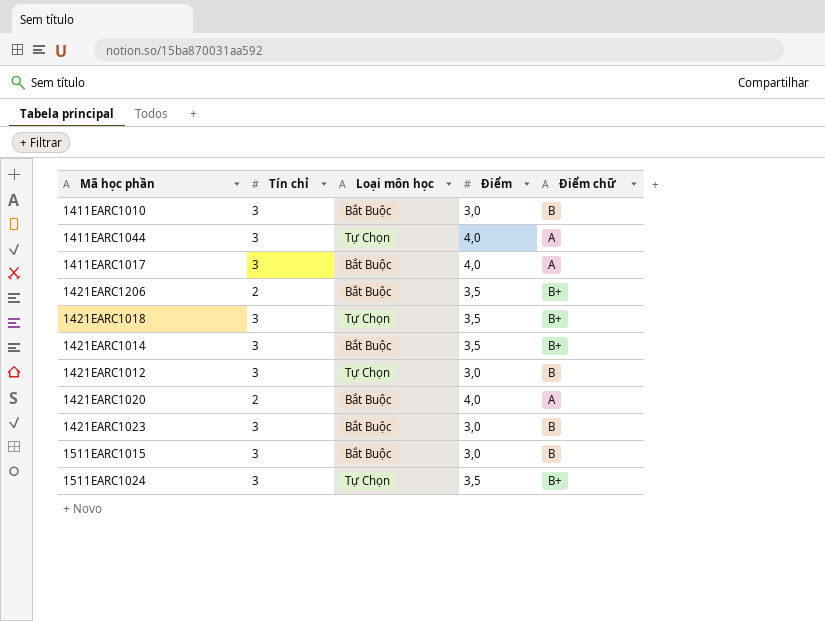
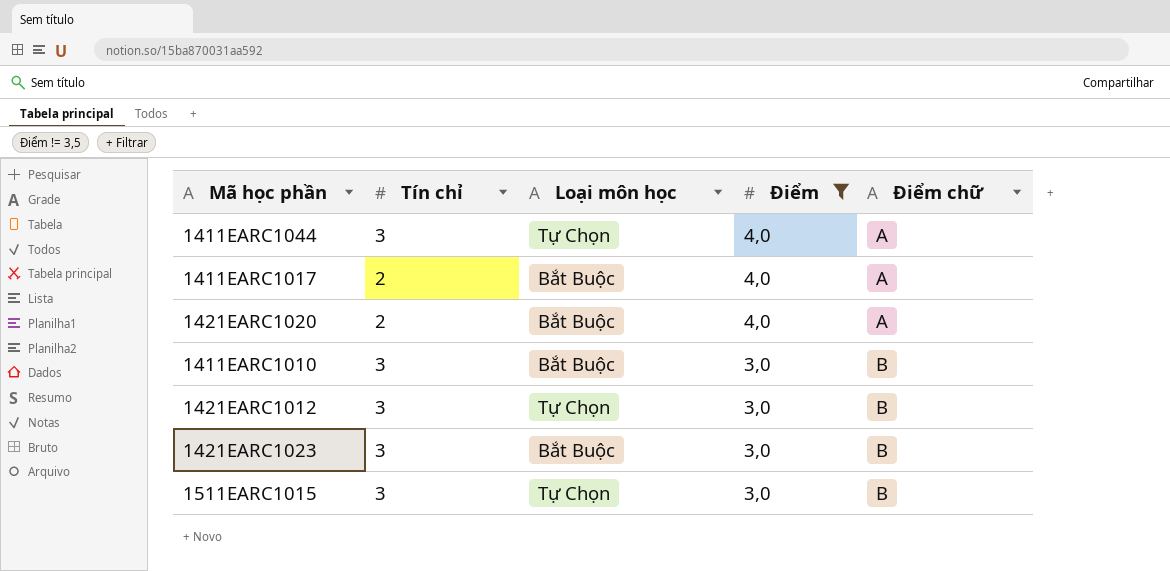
filter: none -> Điểm != 3,5
row order: none -> Điểm descending
1411EARC1017 | Tín chỉ: 3 -> 2
1511EARC1015 | Loại môn học: Bắt Buộc -> Tự Chọn

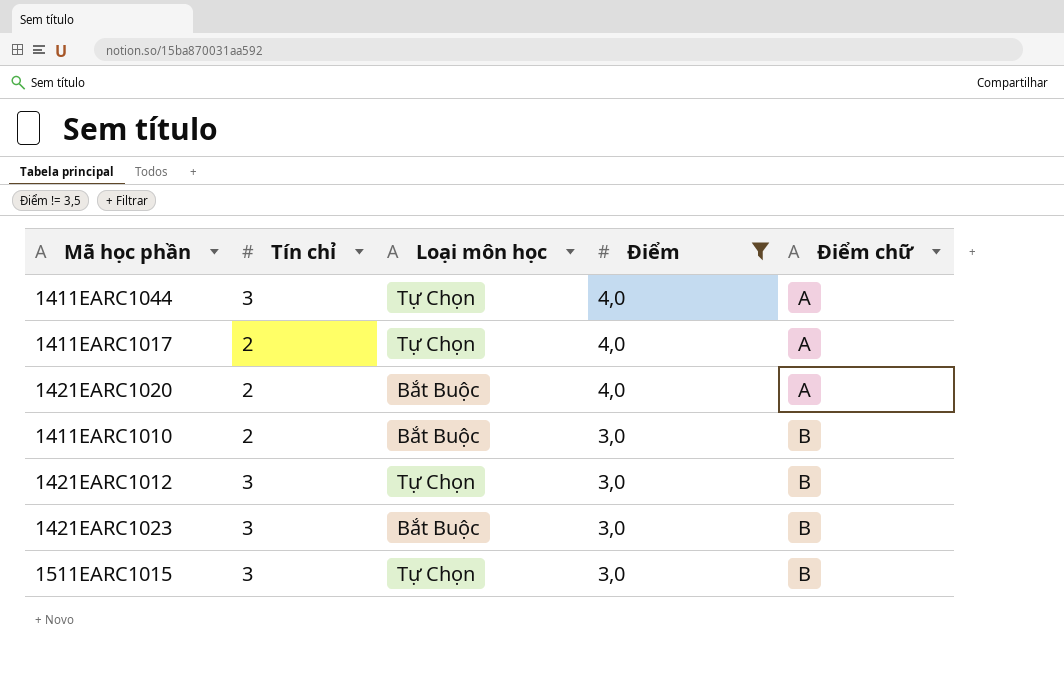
1411EARC1017 | Loại môn học: Bắt Buộc -> Tự Chọn
1411EARC1010 | Tín chỉ: 3 -> 2

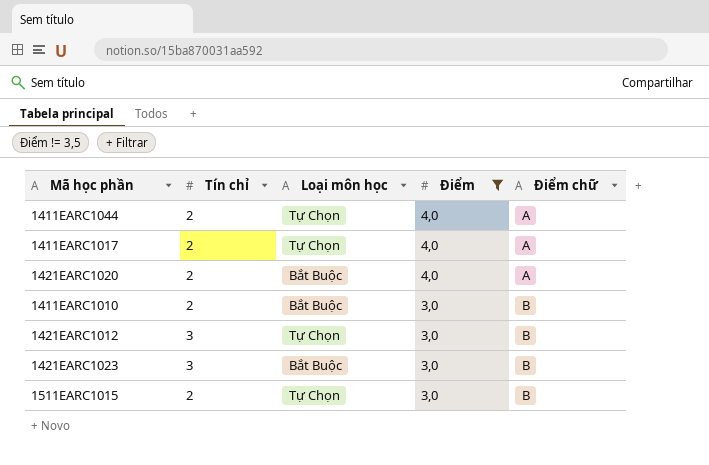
1411EARC1044 | Tín chỉ: 3 -> 2
1511EARC1015 | Tín chỉ: 3 -> 2

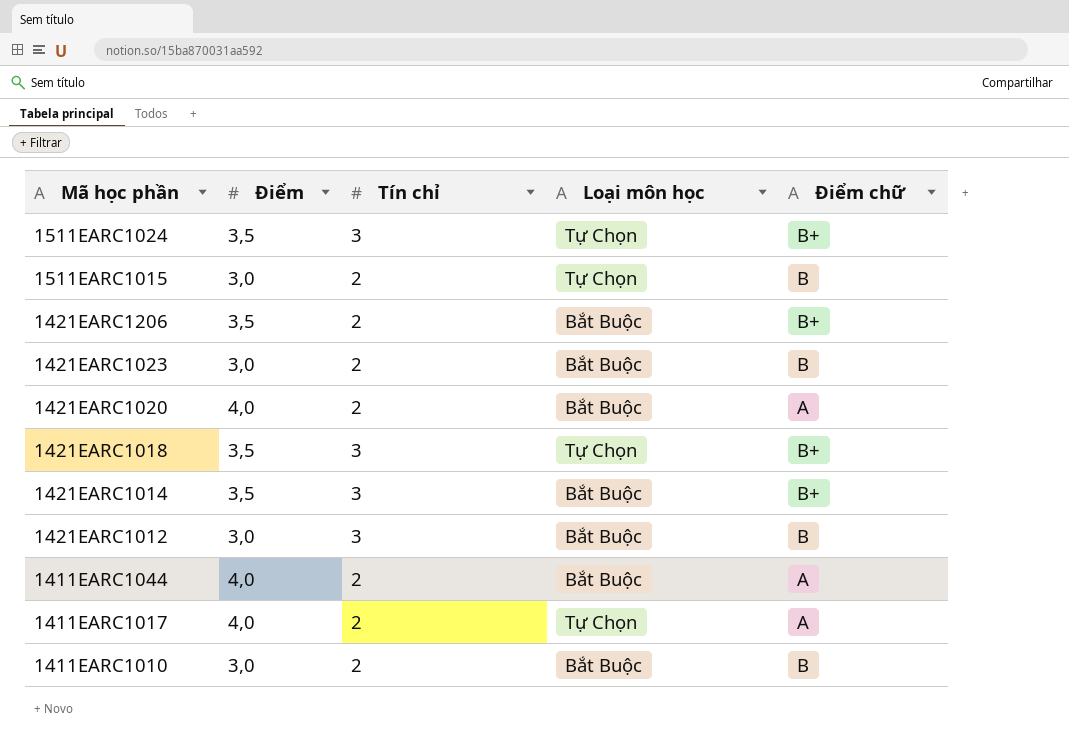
filter: Điểm != 3,5 -> none
row order: Điểm descending -> Mã học phần descending
column Điểm | position: 4 -> 2
1421EARC1023 | Tín chỉ: 3 -> 2
1421EARC1012 | Loại môn học: Tự Chọn -> Bắt Buộc
1411EARC1044 | Loại môn học: Tự Chọn -> Bắt Buộc

